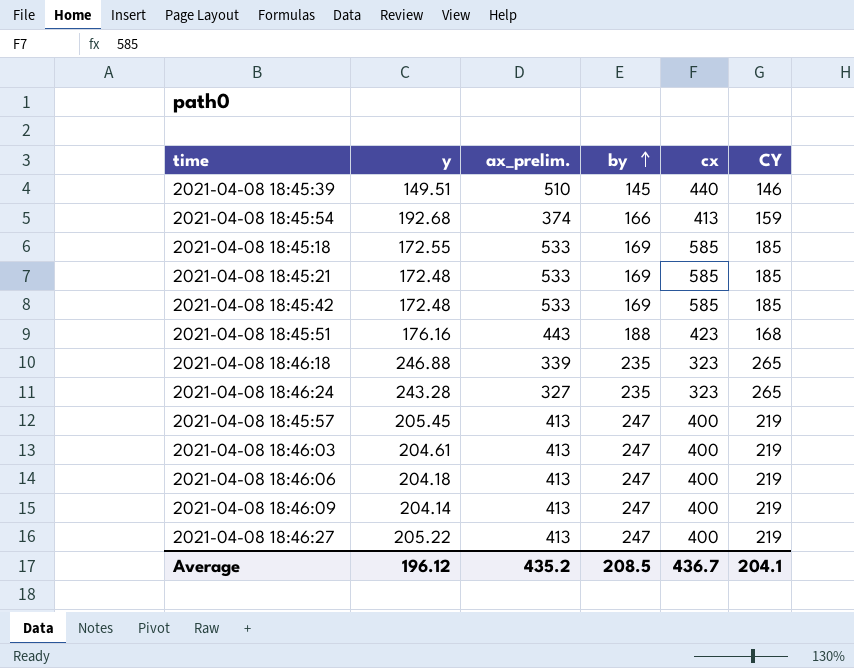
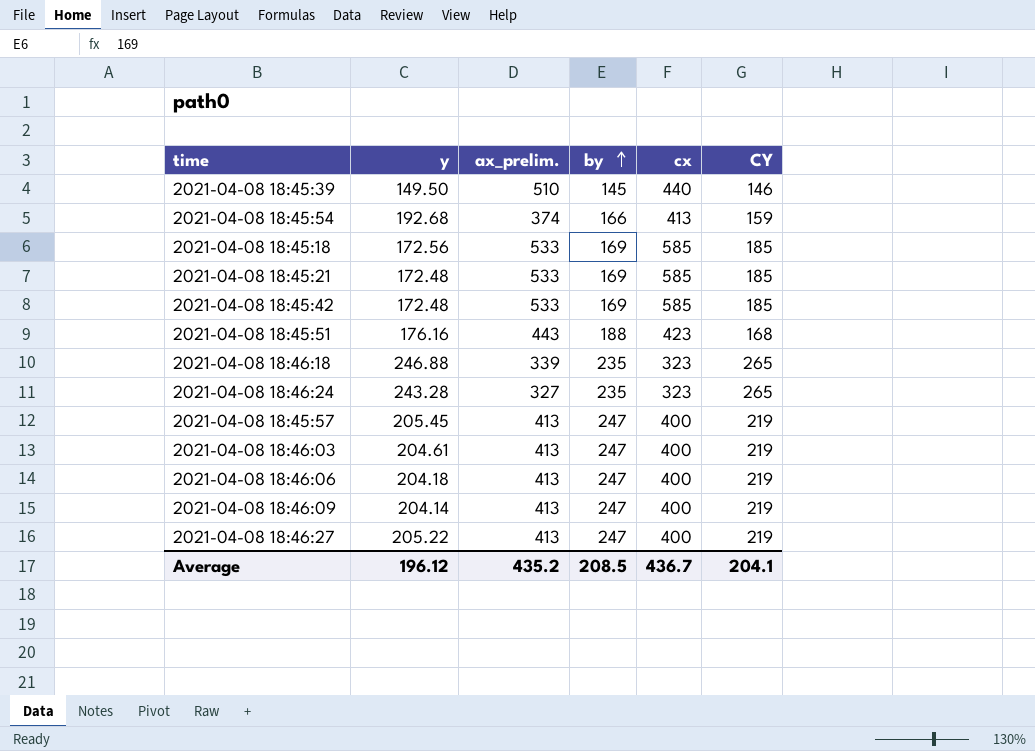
2021-04-08 18:45:39 | y: 149.51 -> 149.50
2021-04-08 18:45:18 | y: 172.55 -> 172.56

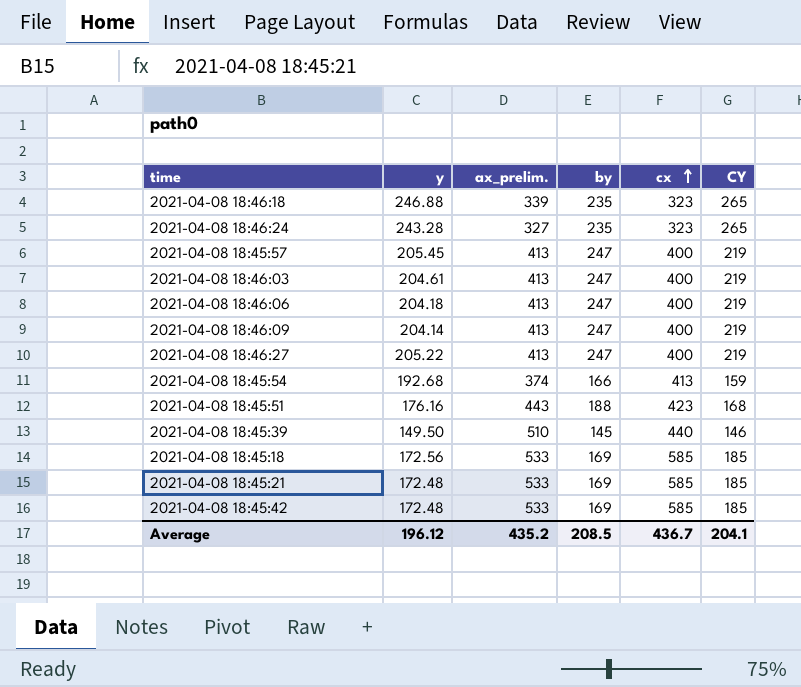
row order: by ascending -> cx ascending

